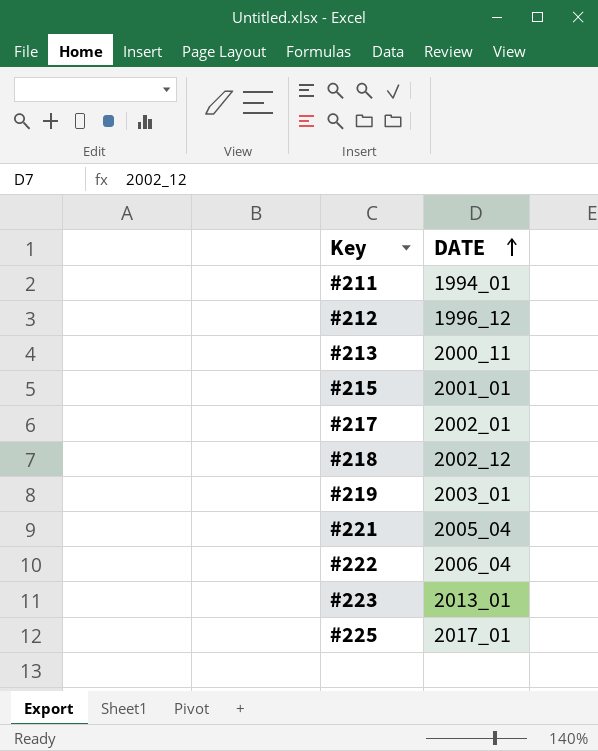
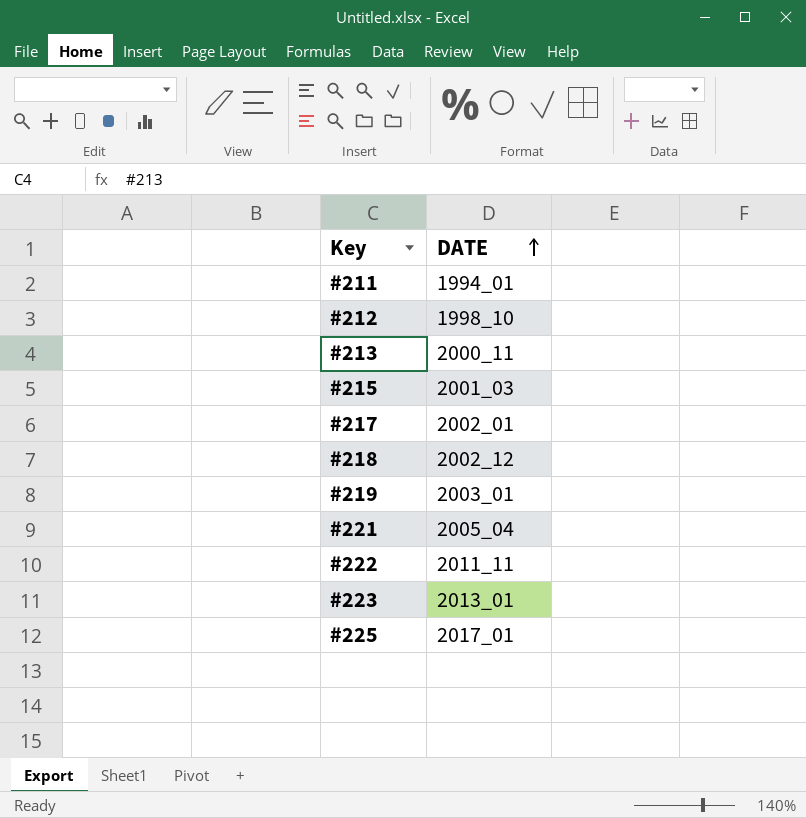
#212 | DATE: 1996_12 -> 1998_10
#215 | DATE: 2001_01 -> 2001_03
#222 | DATE: 2006_04 -> 2011_11

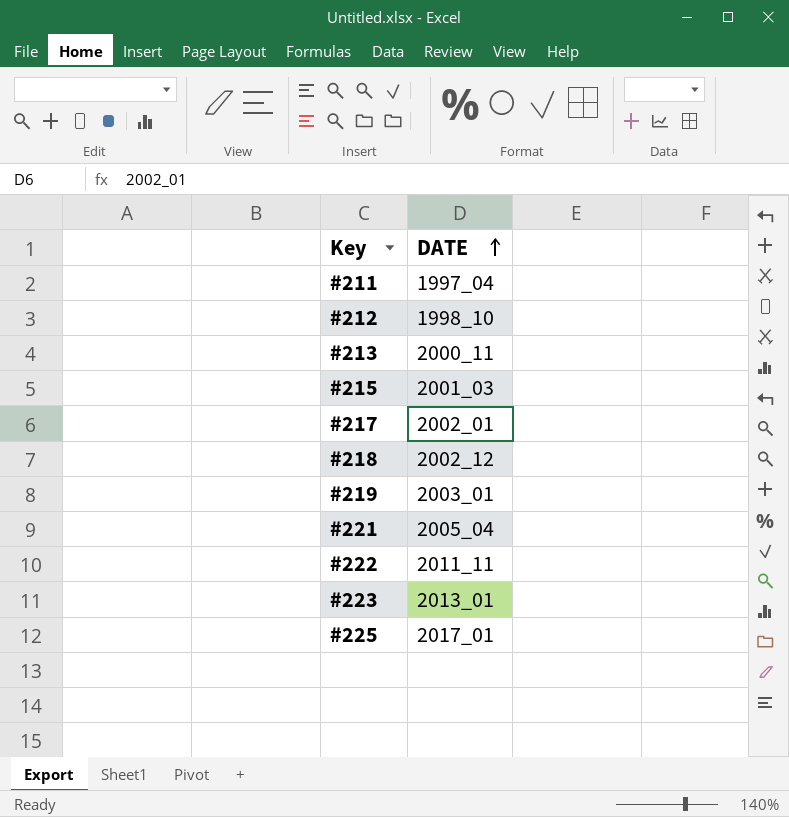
#211 | DATE: 1994_01 -> 1997_04

